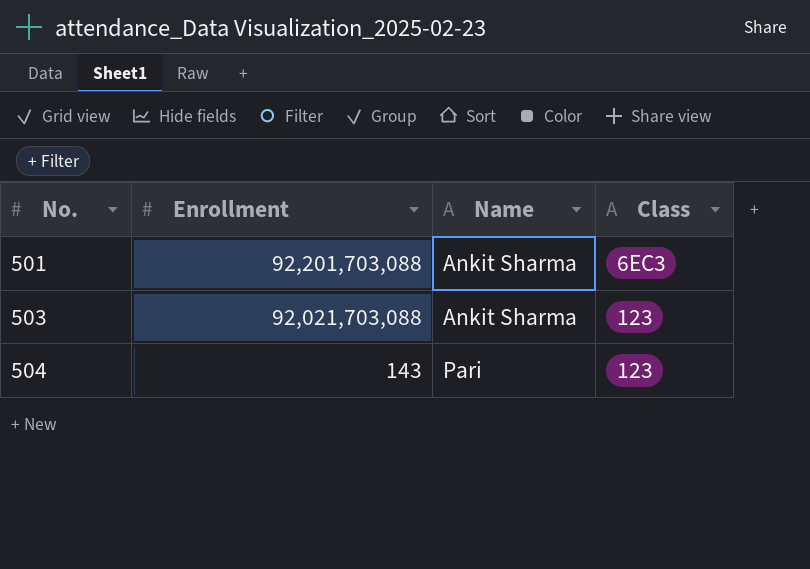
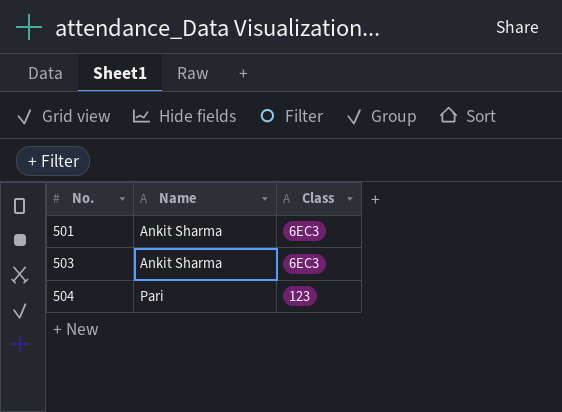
column Enrollment | position: 2 -> none
503 | Class: 123 -> 6EC3

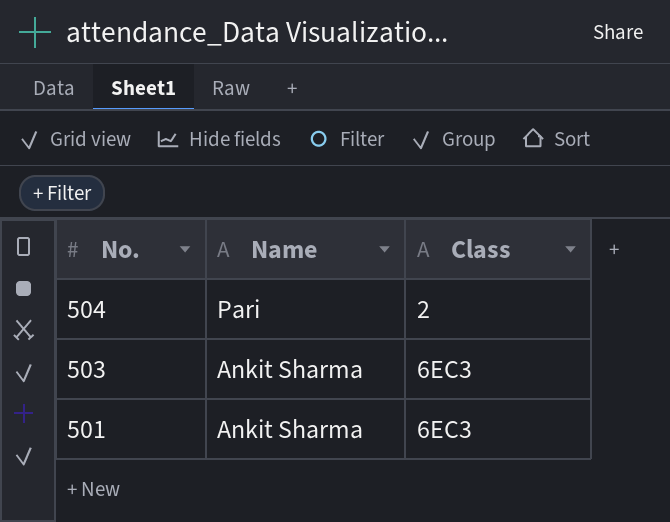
row order: No. ascending -> No. descending
504 | Class: 123 -> 2

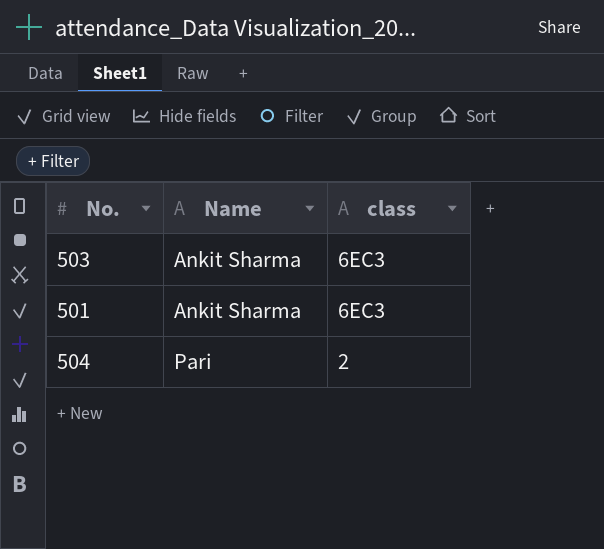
row order: No. descending -> Name ascending
column name: Class -> class

